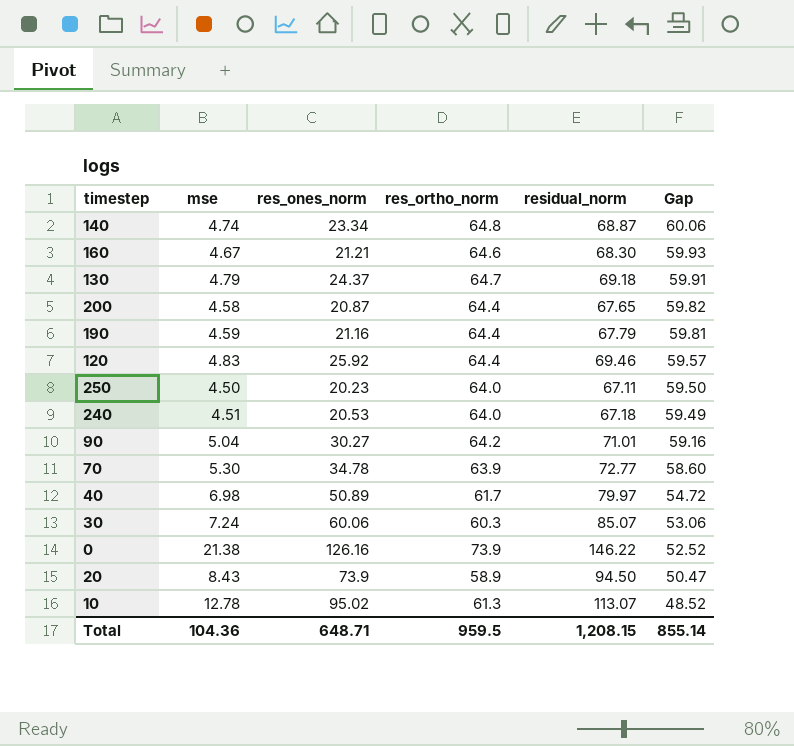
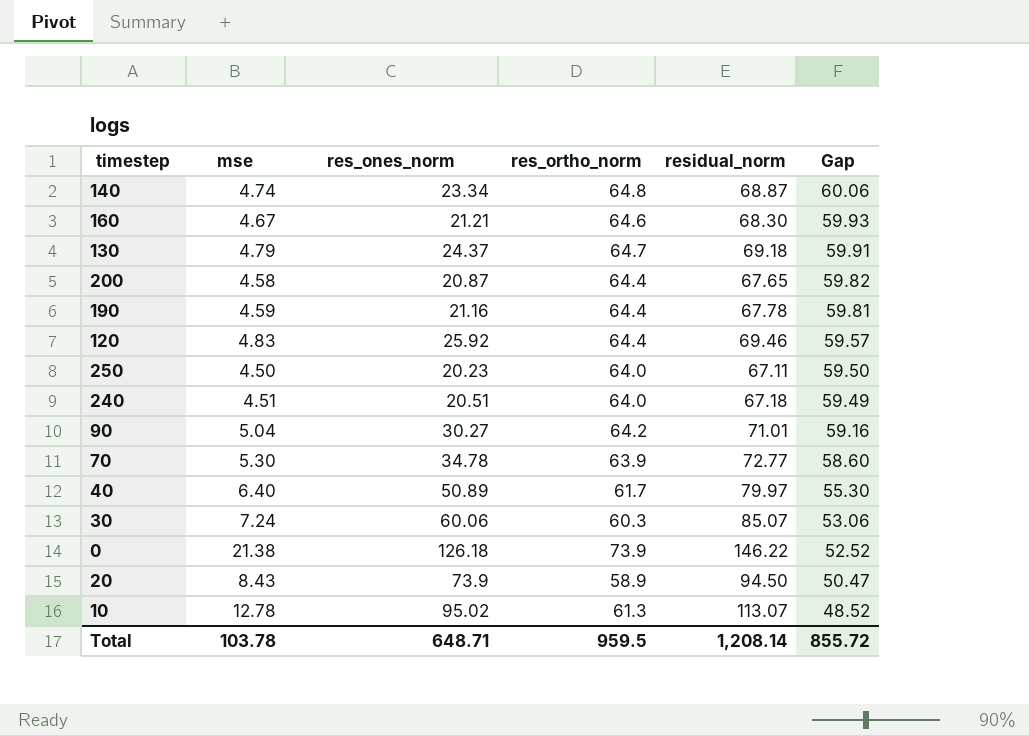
190 | residual_norm: 67.79 -> 67.78
240 | res_ones_norm: 20.53 -> 20.51
40 | mse: 6.98 -> 6.40
40 | Gap: 54.72 -> 55.30
0 | res_ones_norm: 126.16 -> 126.18
Total | mse: 104.36 -> 103.78
Total | residual_norm: 1,208.15 -> 1,208.14
Total | Gap: 855.14 -> 855.72

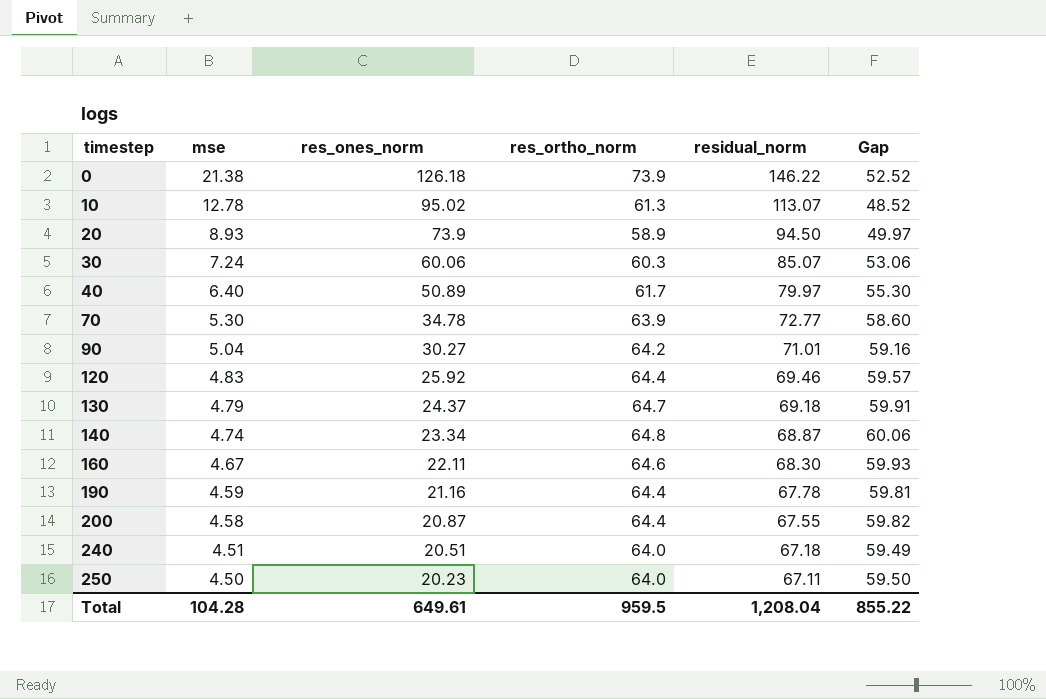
row order: Gap descending -> timestep ascending
20 | mse: 8.43 -> 8.93
20 | Gap: 50.47 -> 49.97
160 | res_ones_norm: 21.21 -> 22.11
200 | residual_norm: 67.65 -> 67.55
Total | mse: 103.78 -> 104.28
Total | res_ones_norm: 648.71 -> 649.61
Total | residual_norm: 1,208.14 -> 1,208.04
Total | Gap: 855.72 -> 855.22

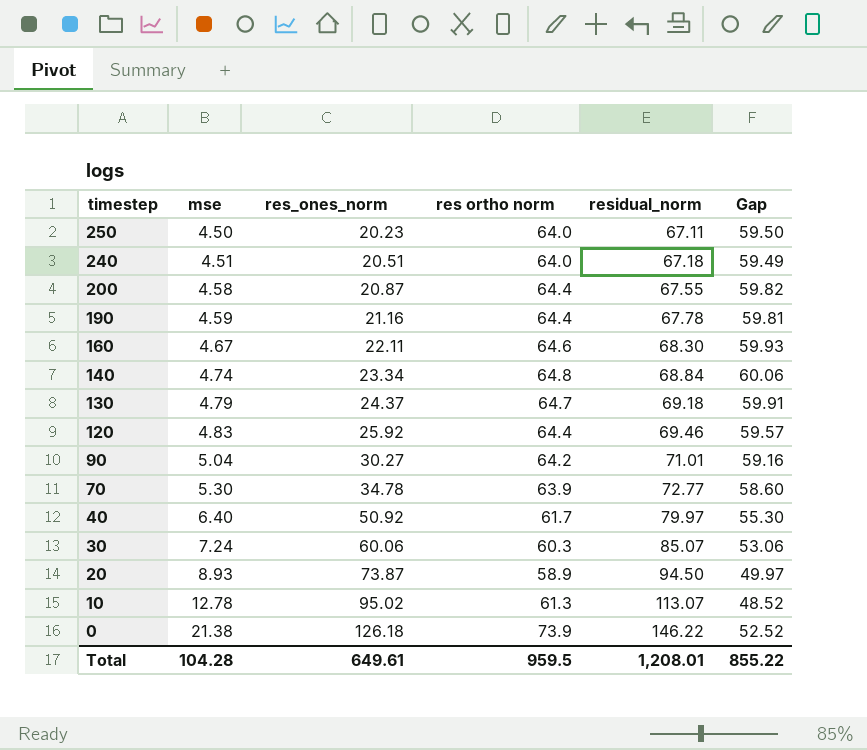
row order: timestep ascending -> timestep descending
column name: res_ortho_norm -> res ortho norm
140 | residual_norm: 68.87 -> 68.84
40 | res_ones_norm: 50.89 -> 50.92
20 | res_ones_norm: 73.9 -> 73.87
Total | residual_norm: 1,208.04 -> 1,208.01

